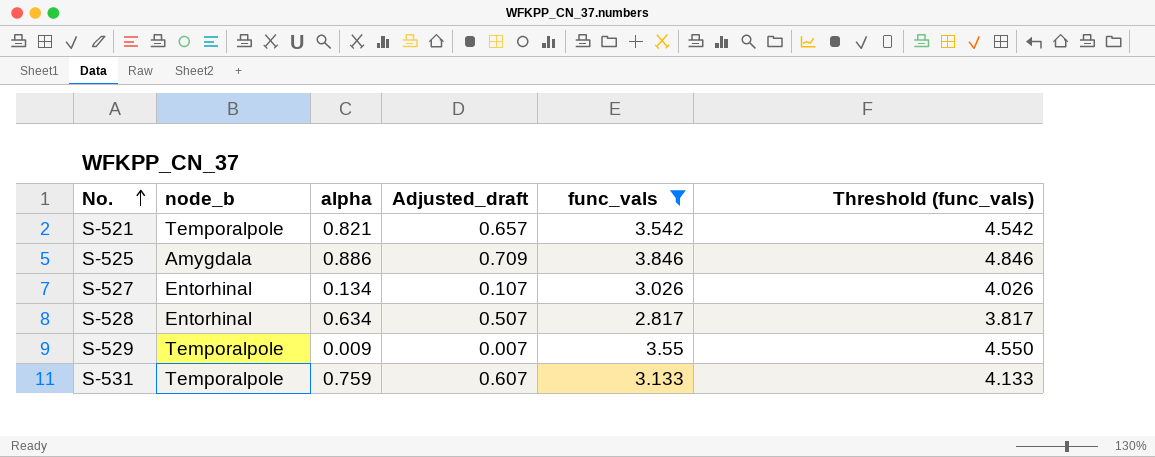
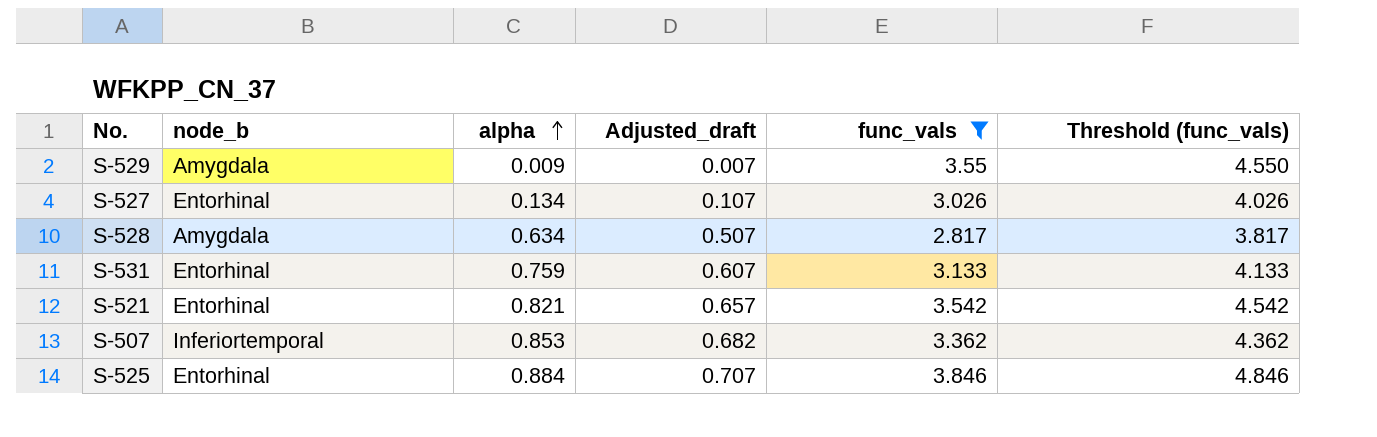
row order: No. ascending -> alpha ascending
S-529 | node_b: Temporalpole -> Amygdala
S-528 | node_b: Entorhinal -> Amygdala
S-531 | node_b: Temporalpole -> Entorhinal
S-521 | node_b: Temporalpole -> Entorhinal
row S-507: none -> Inferiortemporal | 0.853 | 0.682 | 3.362 | 4.362
S-525 | node_b: Amygdala -> Entorhinal
S-525 | alpha: 0.886 -> 0.884
S-525 | Adjusted_draft: 0.709 -> 0.707

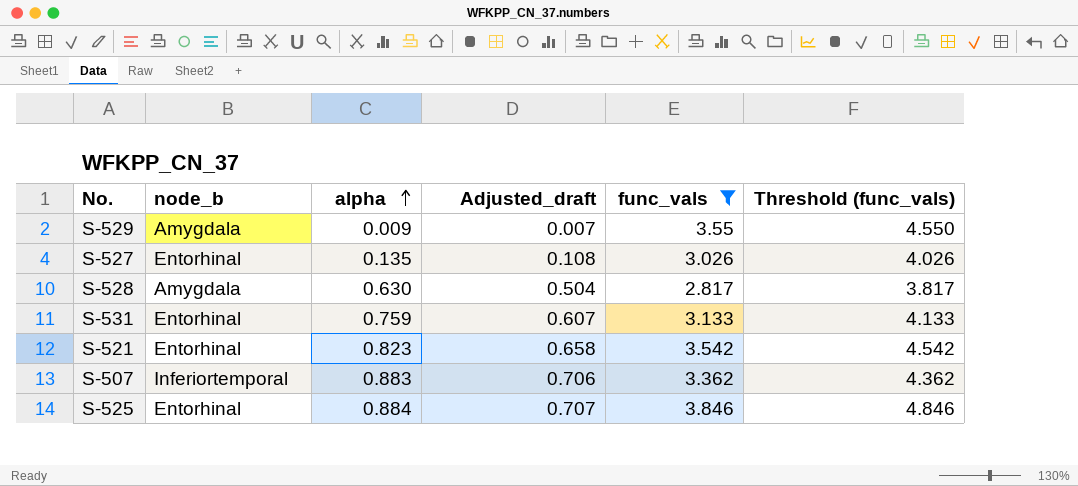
S-527 | alpha: 0.134 -> 0.135
S-527 | Adjusted_draft: 0.107 -> 0.108
S-528 | alpha: 0.634 -> 0.630
S-528 | Adjusted_draft: 0.507 -> 0.504
S-521 | alpha: 0.821 -> 0.823
S-521 | Adjusted_draft: 0.657 -> 0.658
S-507 | alpha: 0.853 -> 0.883
S-507 | Adjusted_draft: 0.682 -> 0.706

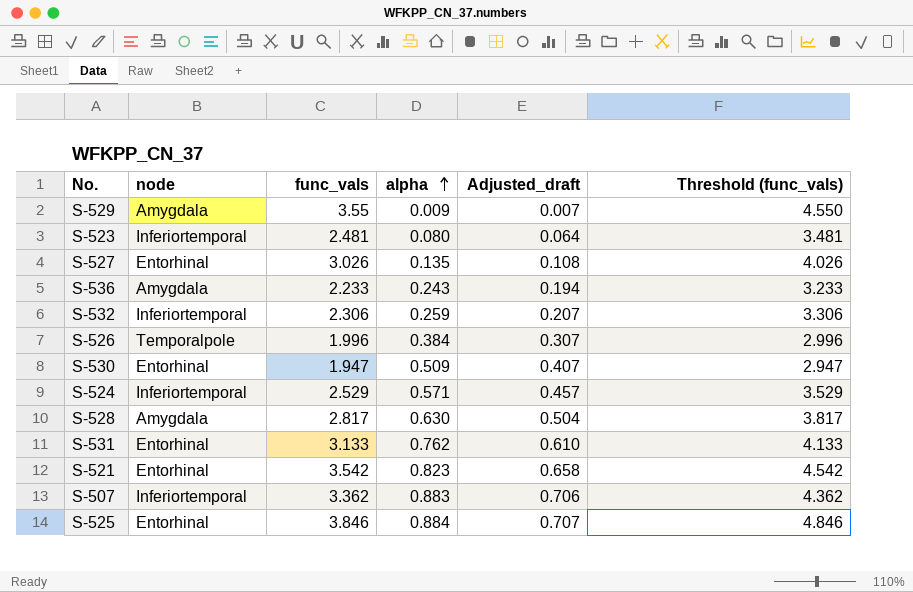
filter: func_vals >= 2.817 -> none
column name: node_b -> node
column func_vals | position: 5 -> 3
S-531 | alpha: 0.759 -> 0.762
S-531 | Adjusted_draft: 0.607 -> 0.610

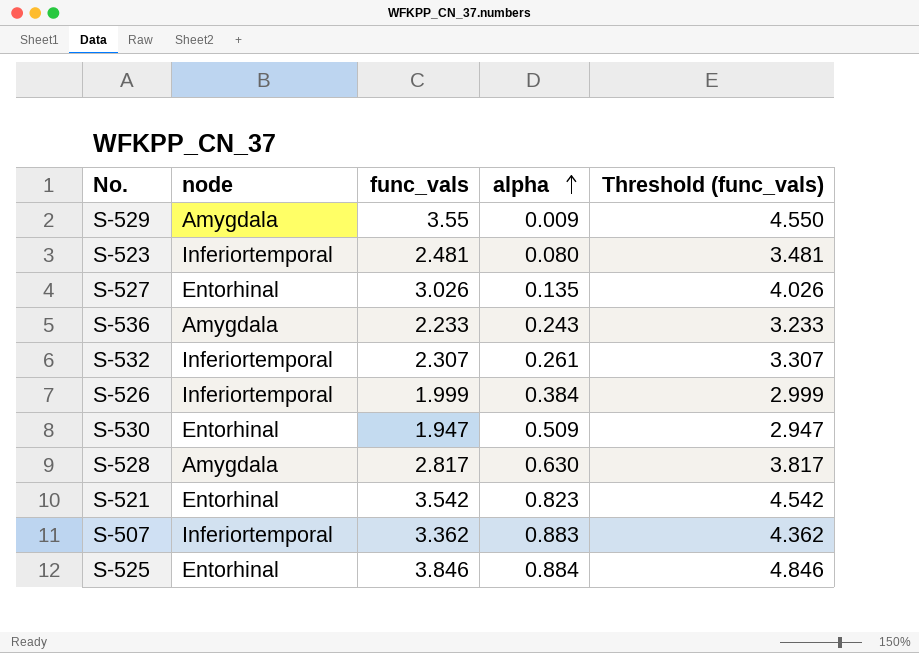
column Adjusted_draft | formula: [alpha] * 0.8 -> none
row S-524: Inferiortemporal | 2.529 | 0.571 | 0.457 | 3.529 -> none
row S-531: Entorhinal | 3.133 | 0.762 | 0.610 | 4.133 -> none
S-532 | func_vals: 2.306 -> 2.307
S-532 | alpha: 0.259 -> 0.261
S-532 | Threshold (func_vals): 3.306 -> 3.307
S-526 | node: Temporalpole -> Inferiortemporal
S-526 | func_vals: 1.996 -> 1.999
S-526 | Threshold (func_vals): 2.996 -> 2.999

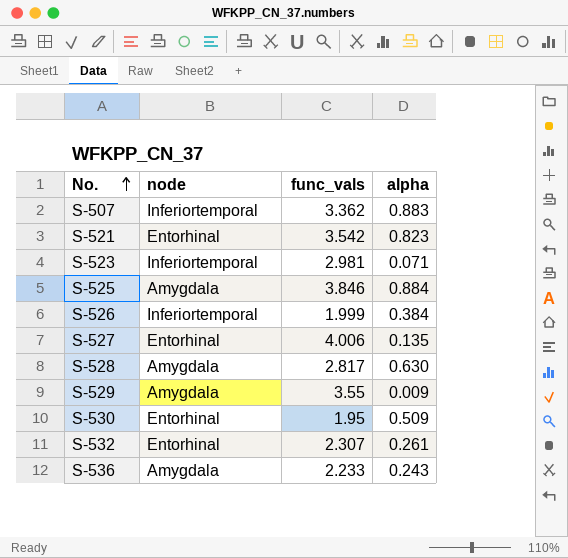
row order: alpha ascending -> No. ascending
column Threshold (func_vals) | formula: [func_vals] + 1 -> none
S-523 | func_vals: 2.481 -> 2.981
S-523 | alpha: 0.080 -> 0.071
S-525 | node: Entorhinal -> Amygdala
S-527 | func_vals: 3.026 -> 4.006
S-530 | func_vals: 1.947 -> 1.95
S-532 | node: Inferiortemporal -> Entorhinal

